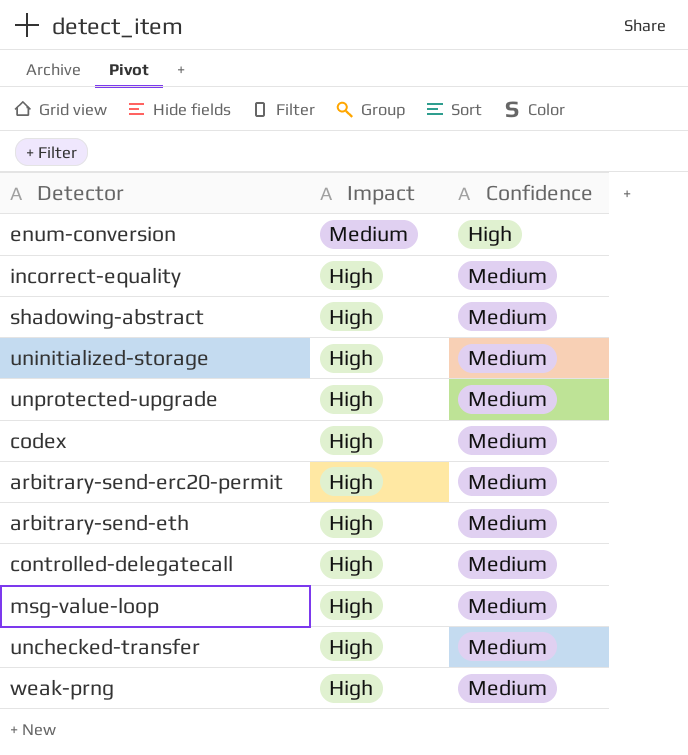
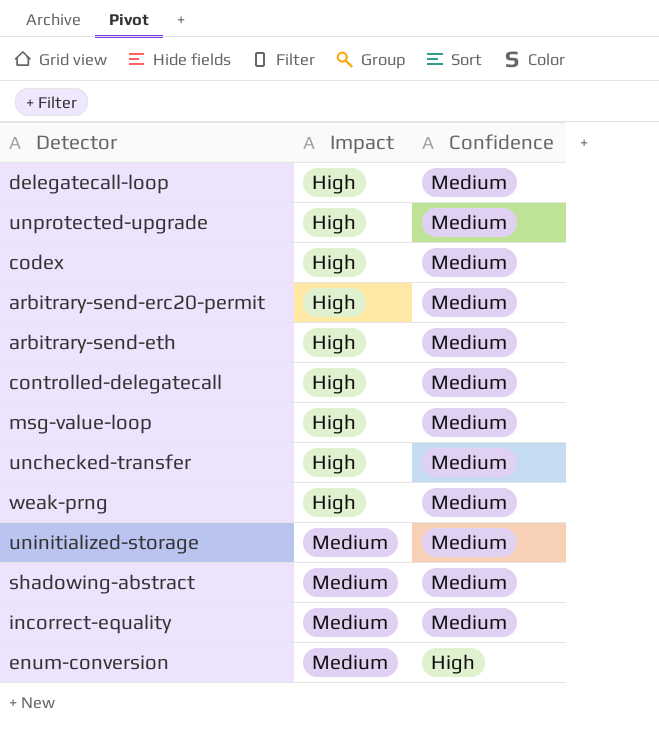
row order: Impact descending -> Impact ascending
row delegatecall-loop: none -> High | Medium
uninitialized-storage | Impact: High -> Medium
shadowing-abstract | Impact: High -> Medium
incorrect-equality | Impact: High -> Medium

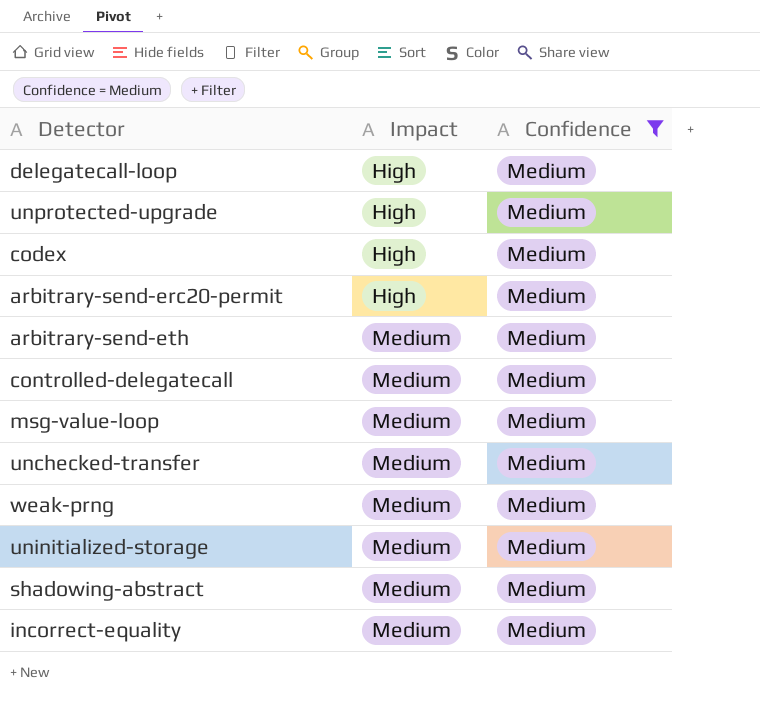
filter: none -> Confidence = Medium
arbitrary-send-eth | Impact: High -> Medium
controlled-delegatecall | Impact: High -> Medium
msg-value-loop | Impact: High -> Medium
unchecked-transfer | Impact: High -> Medium
weak-prng | Impact: High -> Medium

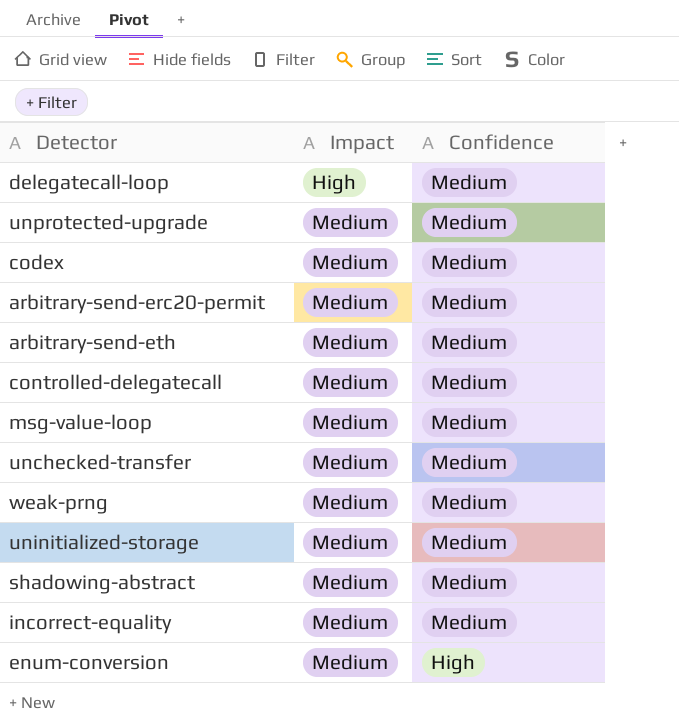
filter: Confidence = Medium -> none
unprotected-upgrade | Impact: High -> Medium
codex | Impact: High -> Medium
arbitrary-send-erc20-permit | Impact: High -> Medium

